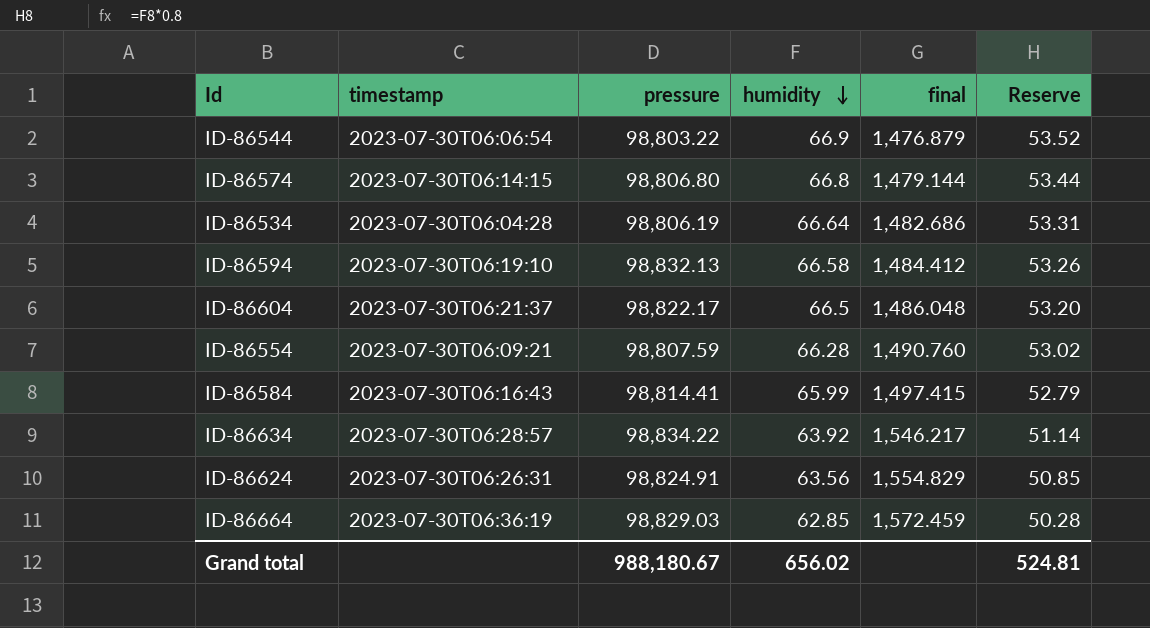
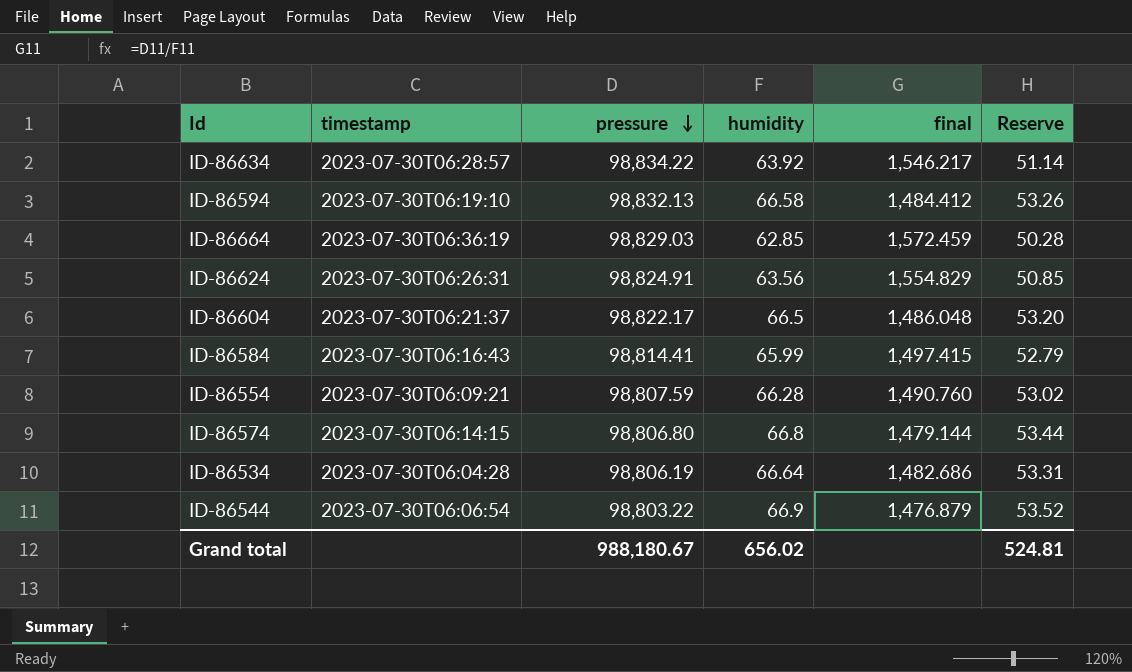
row order: humidity descending -> pressure descending

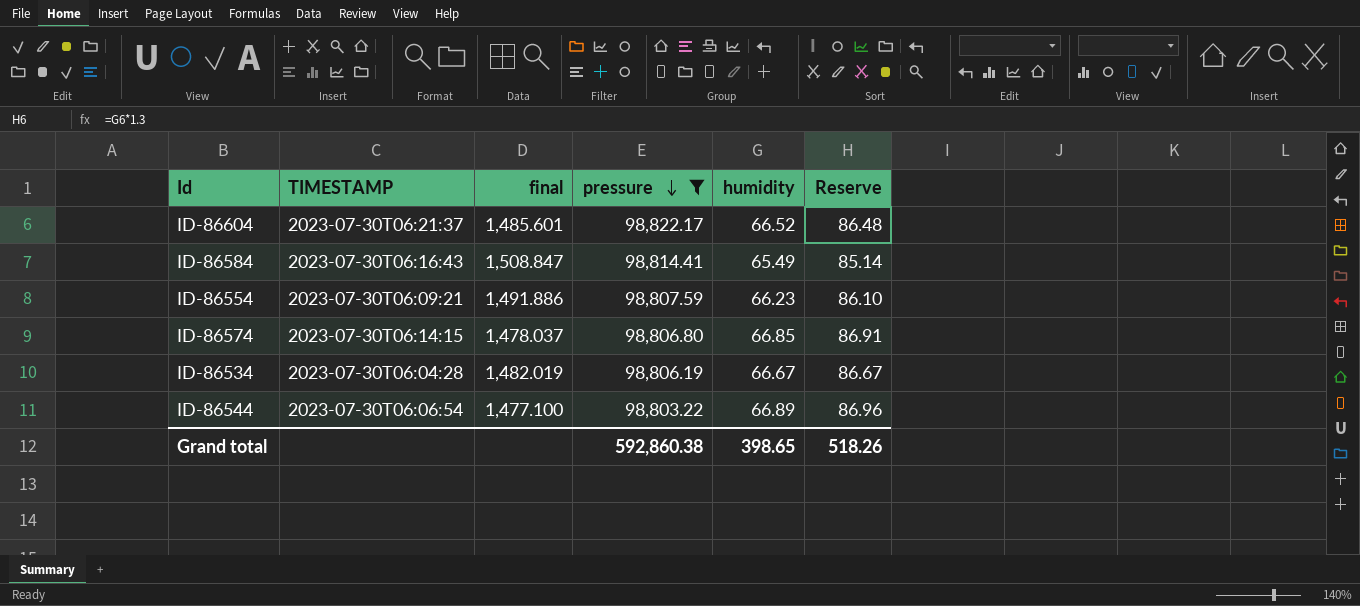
filter: none -> pressure <= 98,822.17
column name: timestamp -> TIMESTAMP
column final | position: 5 -> 3
column Reserve | formula: [humidity] * 0.8 -> [humidity] * 1.3
ID-86604 | final: 1,486.048 -> 1,485.601
ID-86604 | humidity: 66.5 -> 66.52
ID-86584 | final: 1,497.415 -> 1,508.847
ID-86584 | humidity: 65.99 -> 65.49
ID-86554 | final: 1,490.760 -> 1,491.886
ID-86554 | humidity: 66.28 -> 66.23
ID-86574 | final: 1,479.144 -> 1,478.037
ID-86574 | humidity: 66.8 -> 66.85
ID-86534 | final: 1,482.686 -> 1,482.019
ID-86534 | humidity: 66.64 -> 66.67
ID-86544 | final: 1,476.879 -> 1,477.100
ID-86544 | humidity: 66.9 -> 66.89
Grand total | pressure: 988,180.67 -> 592,860.38
Grand total | humidity: 656.02 -> 398.65
Grand total | Reserve: 524.81 -> 518.26

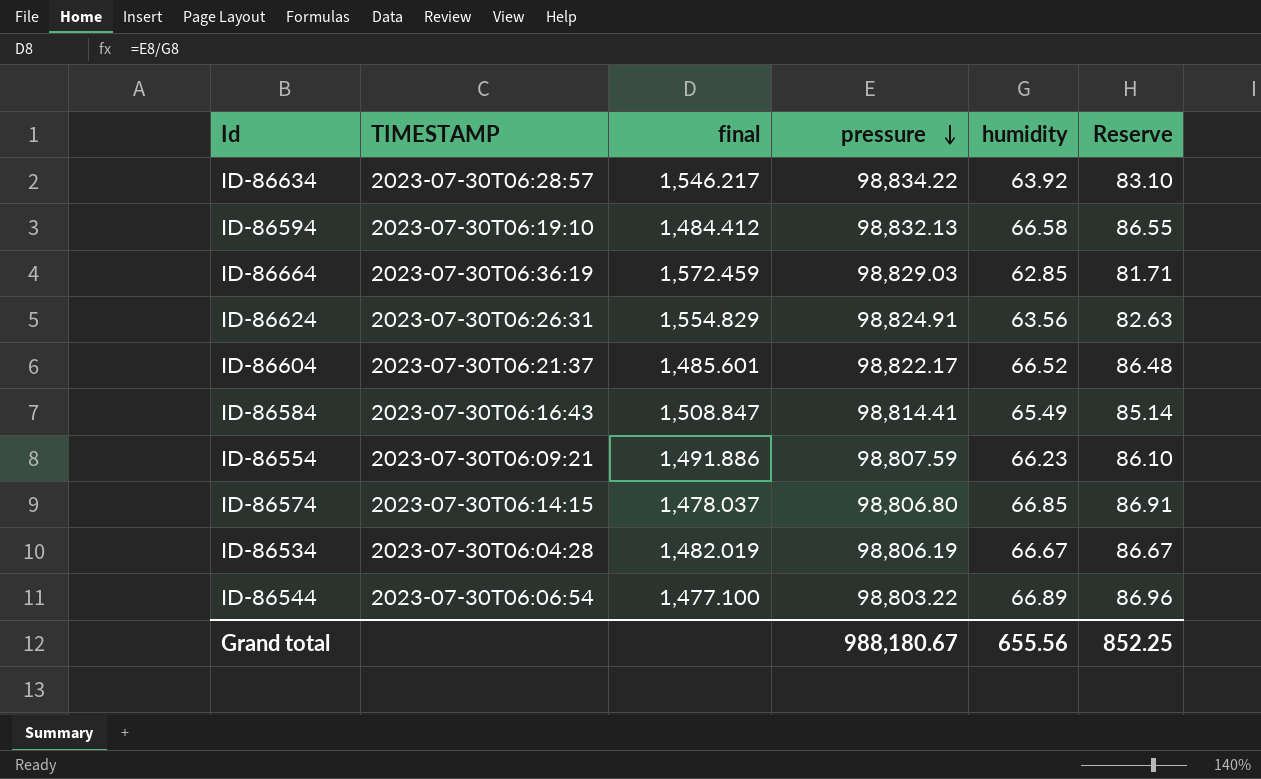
filter: pressure <= 98,822.17 -> none
Grand total | pressure: 592,860.38 -> 988,180.67
Grand total | humidity: 398.65 -> 655.56
Grand total | Reserve: 518.26 -> 852.25

